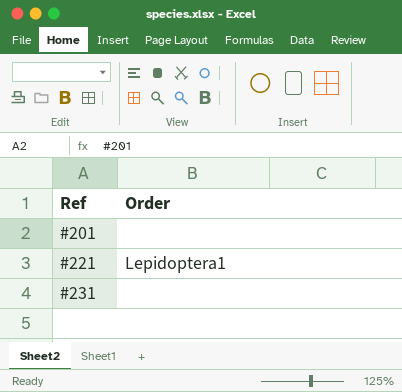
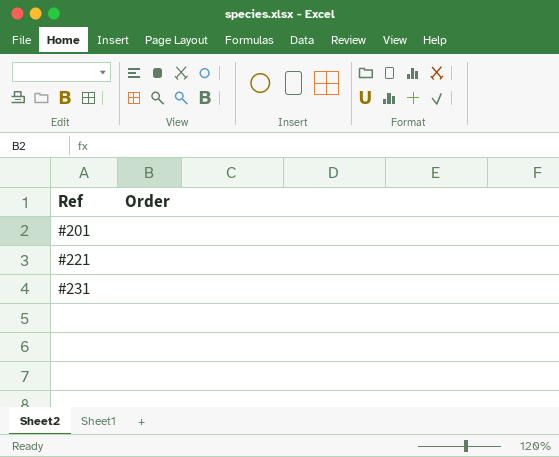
#221 | Order: Lepidoptera1 -> none

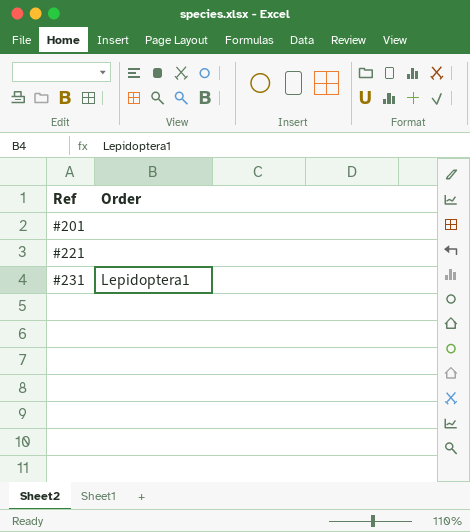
#231 | Order: none -> Lepidoptera1

